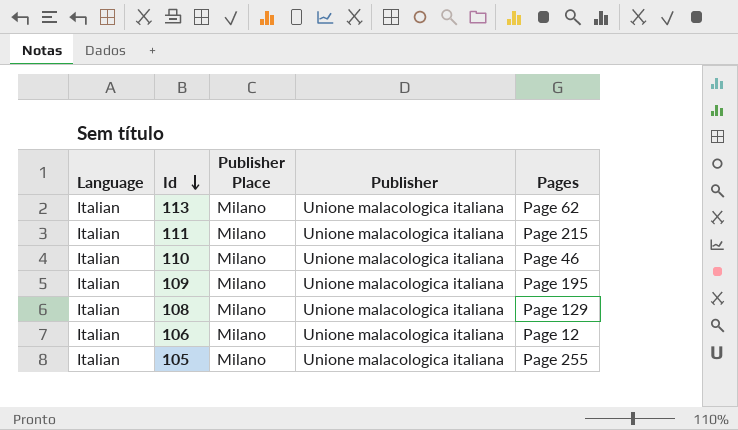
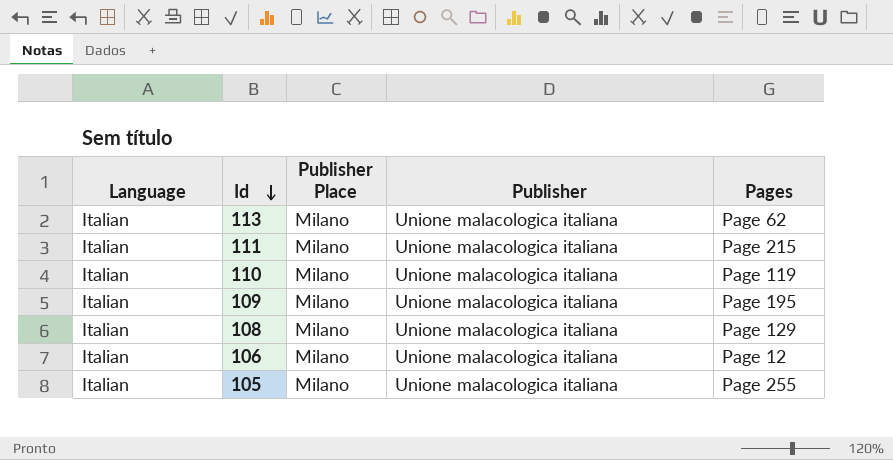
110 | Pages: Page 46 -> Page 119

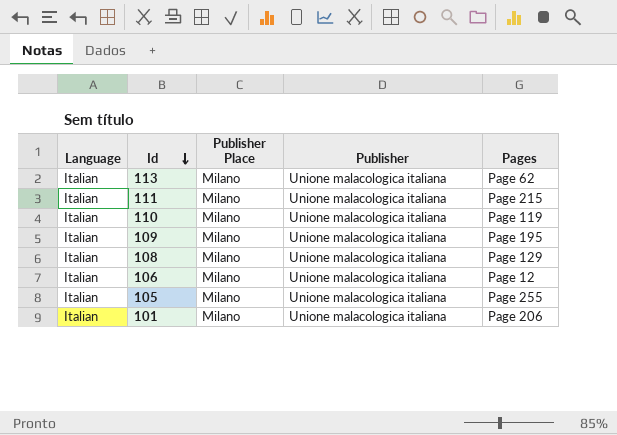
row 101: none -> Italian | Milano | Unione malacologica italiana | Page 206

